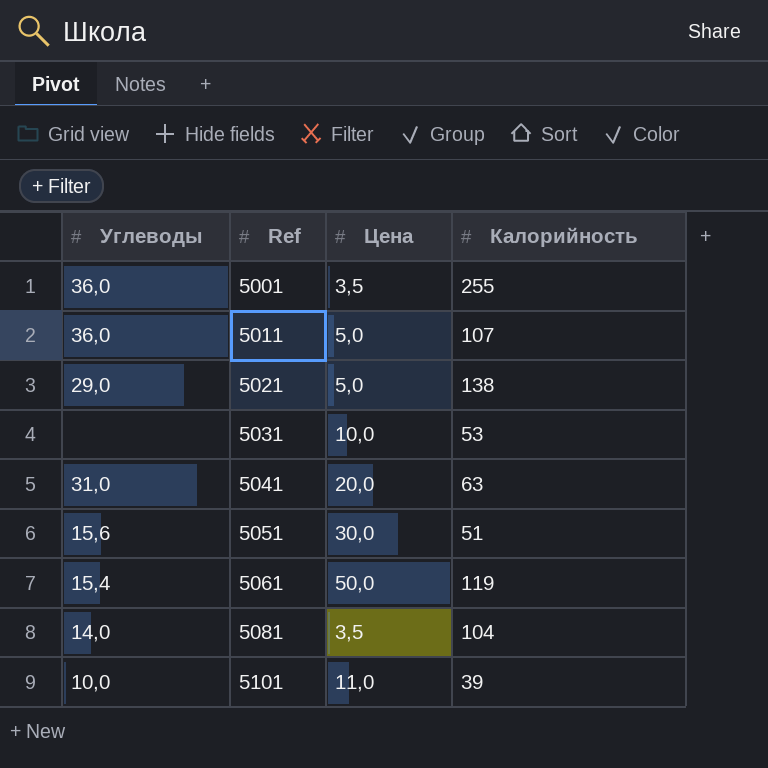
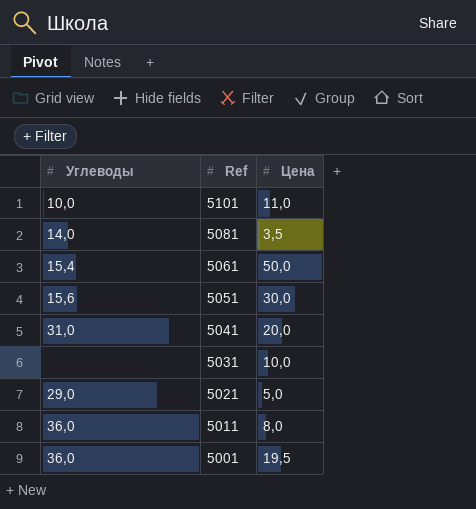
row order: Ref ascending -> Ref descending
column Калорийность | position: 4 -> none
5011 | Цена: 5,0 -> 8,0
5001 | Цена: 3,5 -> 19,5

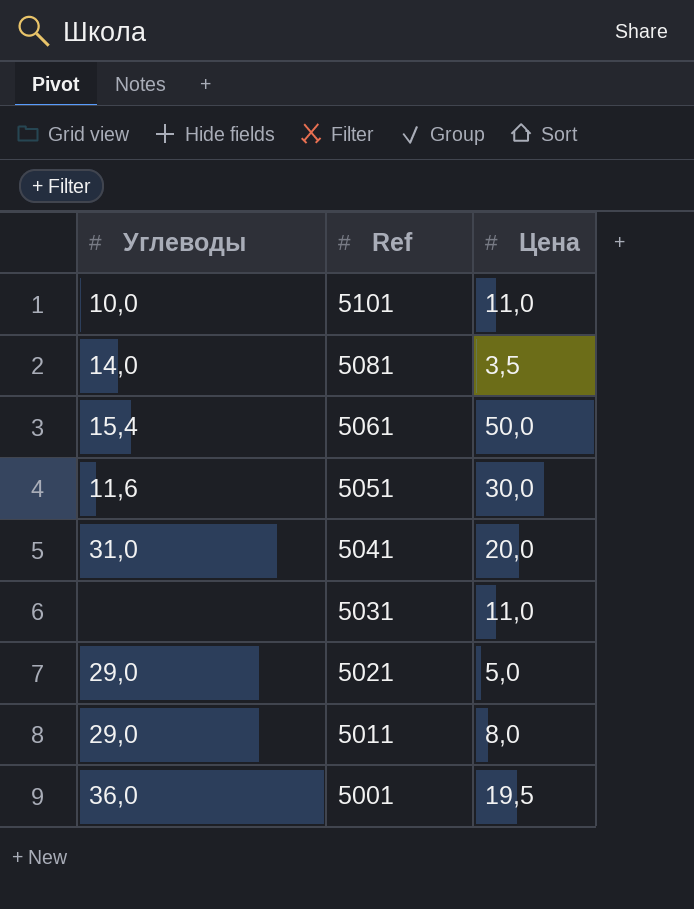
5051 | Углеводы: 15,6 -> 11,6
5031 | Цена: 10,0 -> 11,0
5011 | Углеводы: 36,0 -> 29,0

